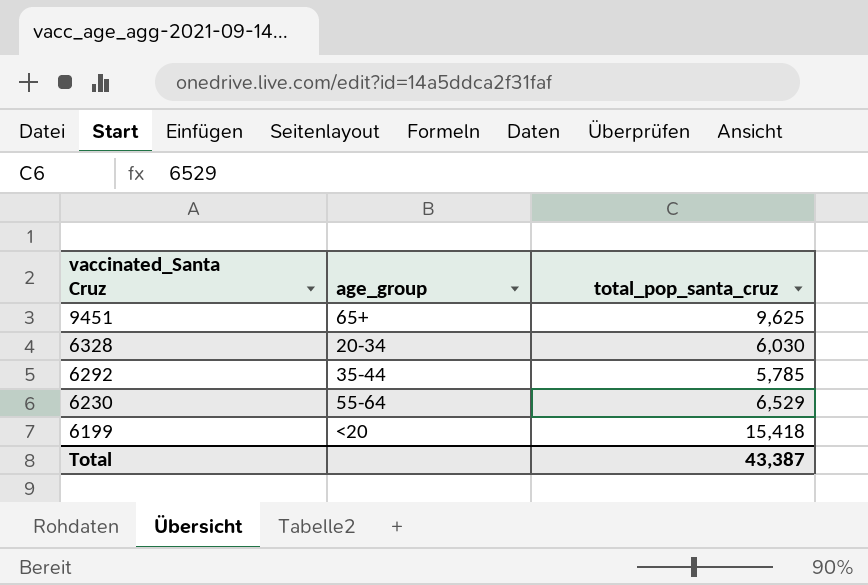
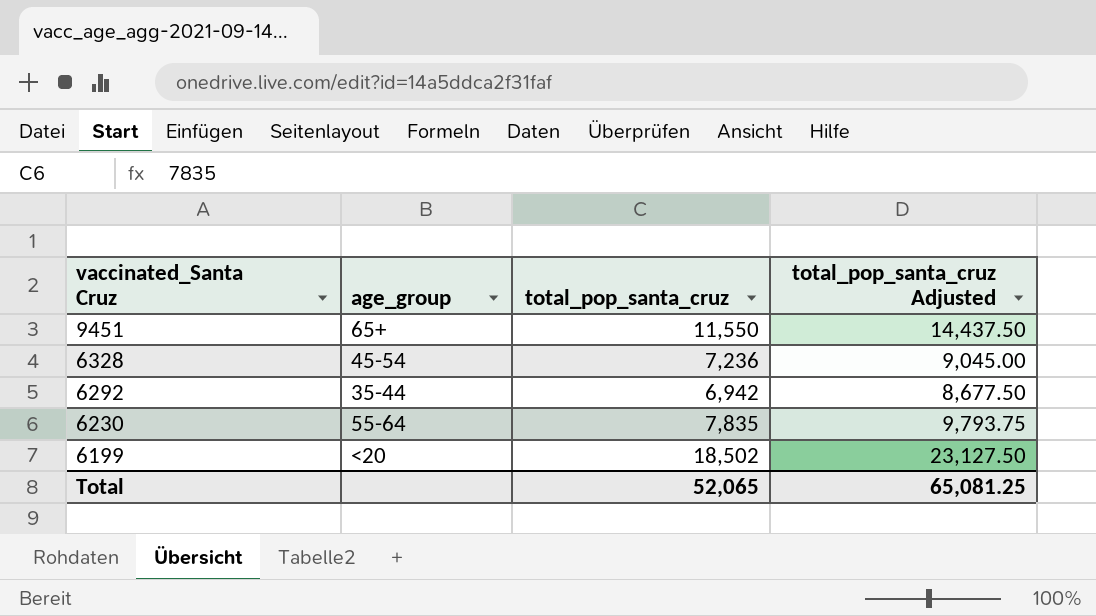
column total_pop_santa_cruz Adjusted | formula: none -> [total_pop_santa_cruz] * 1.25
9451 | total_pop_santa_cruz: 9,625 -> 11,550
6328 | age_group: 20-34 -> 45-54
6328 | total_pop_santa_cruz: 6,030 -> 7,236
6292 | total_pop_santa_cruz: 5,785 -> 6,942
6230 | total_pop_santa_cruz: 6,529 -> 7,835
6199 | total_pop_santa_cruz: 15,418 -> 18,502
Total | total_pop_santa_cruz: 43,387 -> 52,065

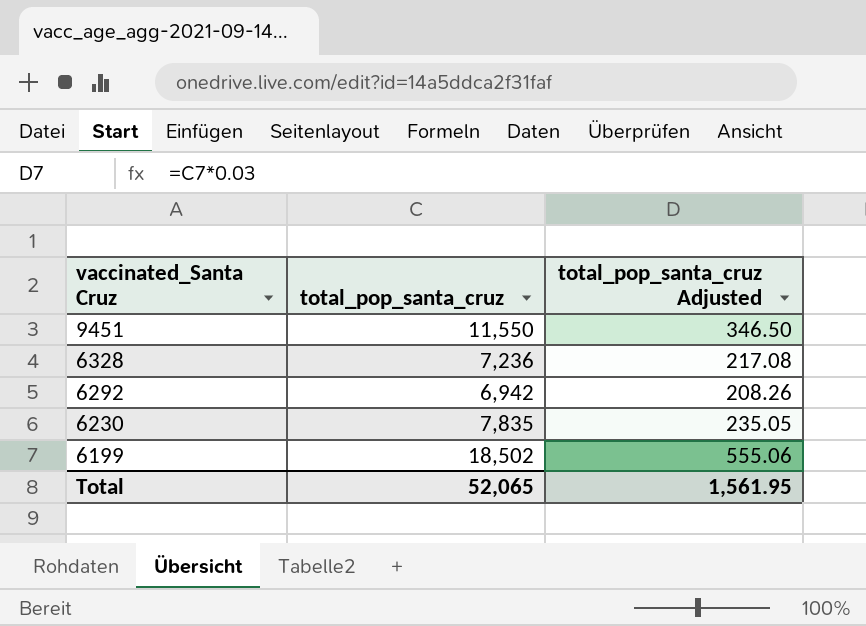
column age_group | position: 2 -> none
column total_pop_santa_cruz Adjusted | formula: [total_pop_santa_cruz] * 1.25 -> [total_pop_santa_cruz] * 0.03
Total | total_pop_santa_cruz Adjusted: 65,081.25 -> 1,561.95

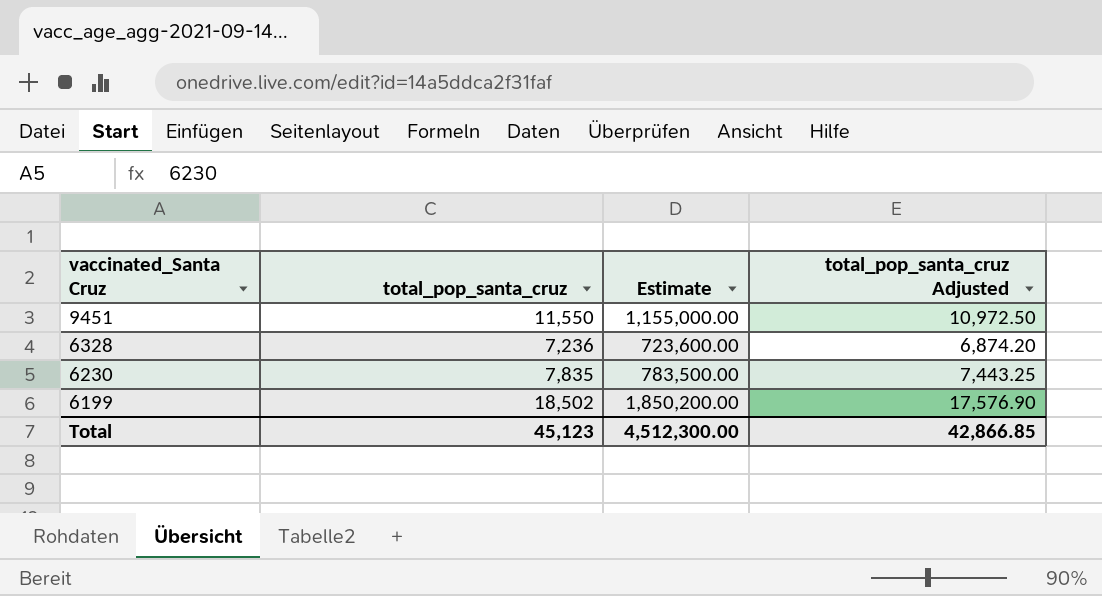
column Estimate | formula: none -> [total_pop_santa_cruz] * 100
column total_pop_santa_cruz Adjusted | formula: [total_pop_santa_cruz] * 0.03 -> [total_pop_santa_cruz] * 0.95
row 6292: 6,942 | 208.26 -> none
Total | total_pop_santa_cruz: 52,065 -> 45,123
Total | total_pop_santa_cruz Adjusted: 1,561.95 -> 42,866.85

